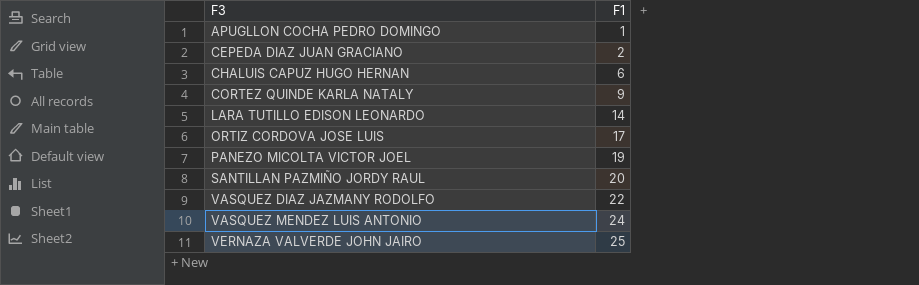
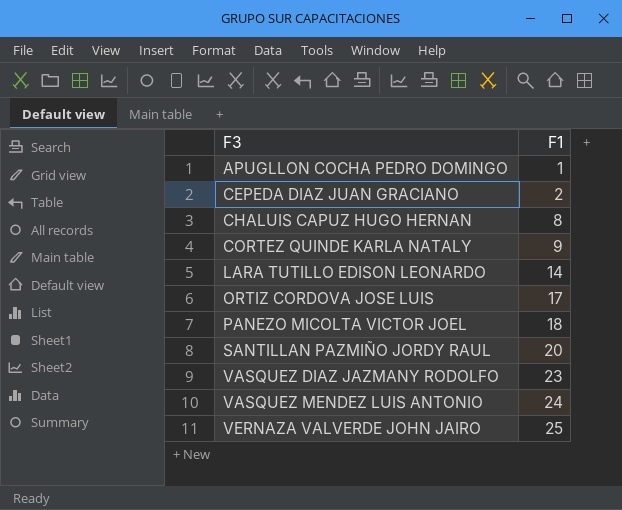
CHALUIS CAPUZ HUGO HERNAN | F1: 6 -> 8
PANEZO MICOLTA VICTOR JOEL | F1: 19 -> 18
VASQUEZ DIAZ JAZMANY RODOLFO | F1: 22 -> 23

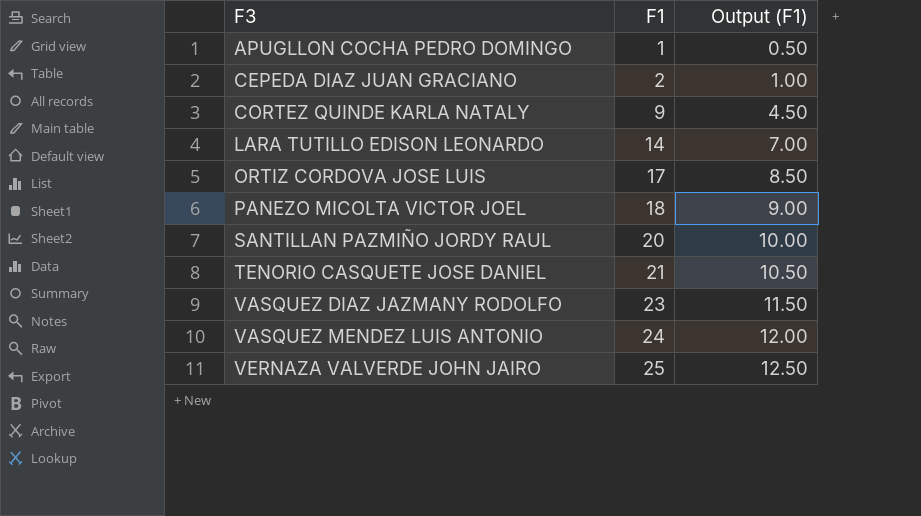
column Output (F1) | formula: none -> [F1] * 0.5
row CHALUIS CAPUZ HUGO HERNAN: 8 -> none
row TENORIO CASQUETE JOSE DANIEL: none -> 21 | 10.50

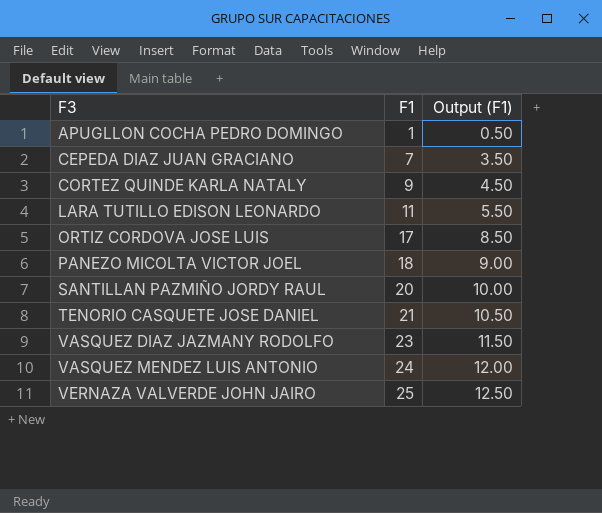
CEPEDA DIAZ JUAN GRACIANO | F1: 2 -> 7
CEPEDA DIAZ JUAN GRACIANO | Output (F1): 1.00 -> 3.50
LARA TUTILLO EDISON LEONARDO | F1: 14 -> 11
LARA TUTILLO EDISON LEONARDO | Output (F1): 7.00 -> 5.50

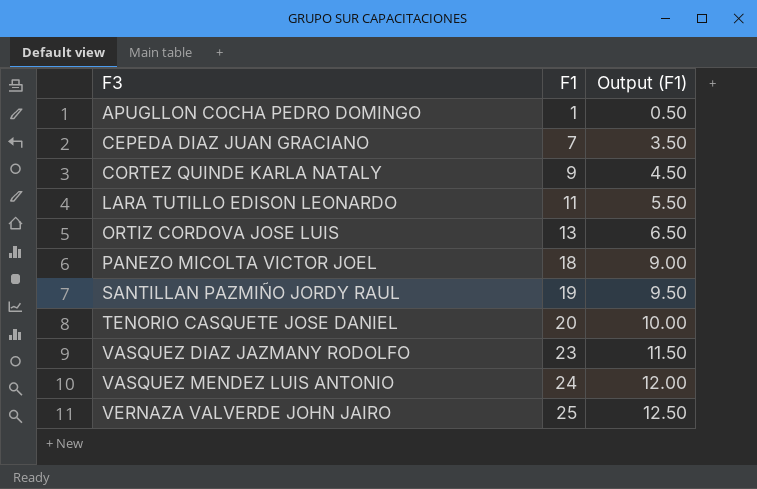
ORTIZ CORDOVA JOSE LUIS | F1: 17 -> 13
ORTIZ CORDOVA JOSE LUIS | Output (F1): 8.50 -> 6.50
SANTILLAN PAZMIÑO JORDY RAUL | F1: 20 -> 19
SANTILLAN PAZMIÑO JORDY RAUL | Output (F1): 10.00 -> 9.50
TENORIO CASQUETE JOSE DANIEL | F1: 21 -> 20
TENORIO CASQUETE JOSE DANIEL | Output (F1): 10.50 -> 10.00

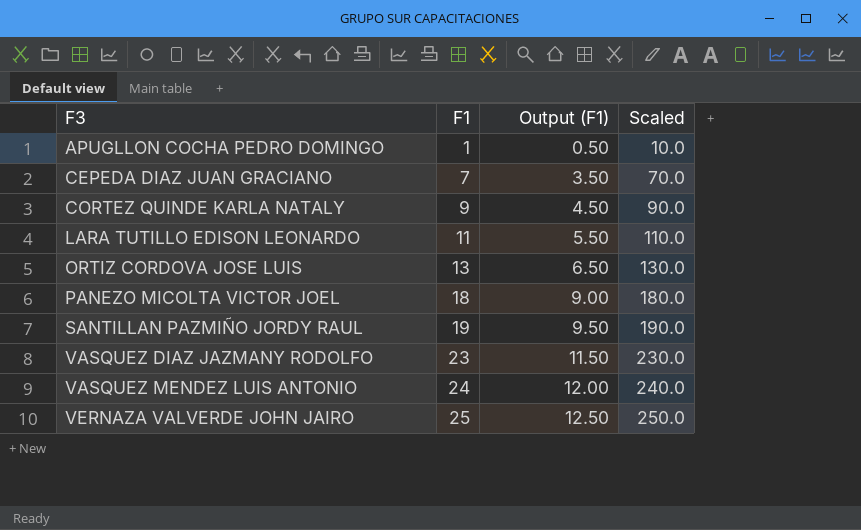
column Scaled | formula: none -> [F1] * 10
row TENORIO CASQUETE JOSE DANIEL: 20 | 10.00 -> none

